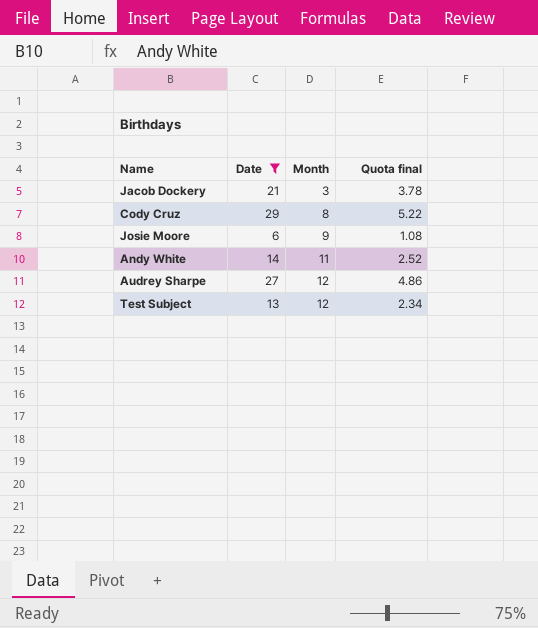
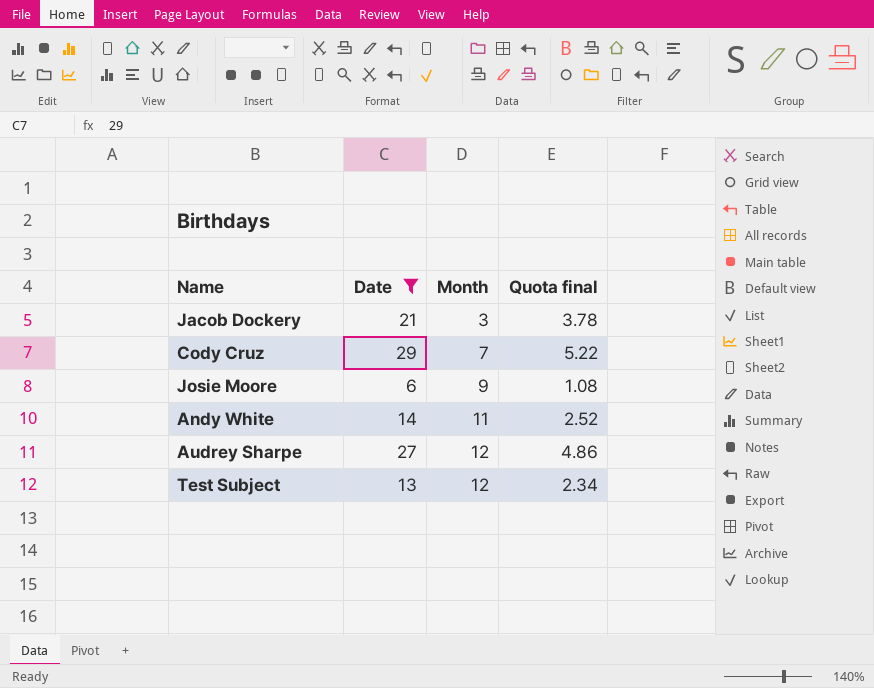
Cody Cruz | Month: 8 -> 7

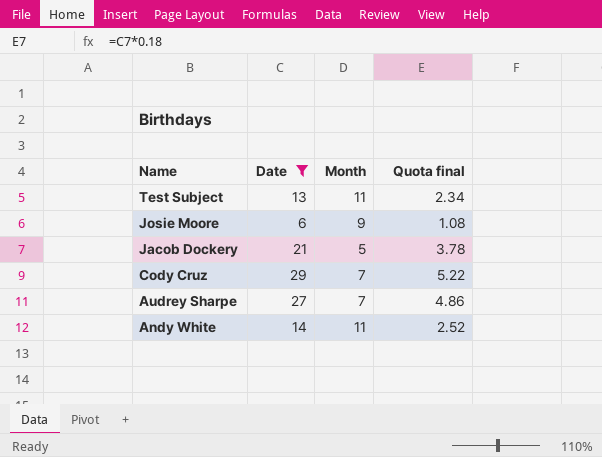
row order: Month ascending -> Name descending
Test Subject | Month: 12 -> 11
Jacob Dockery | Month: 3 -> 5
Audrey Sharpe | Month: 12 -> 7

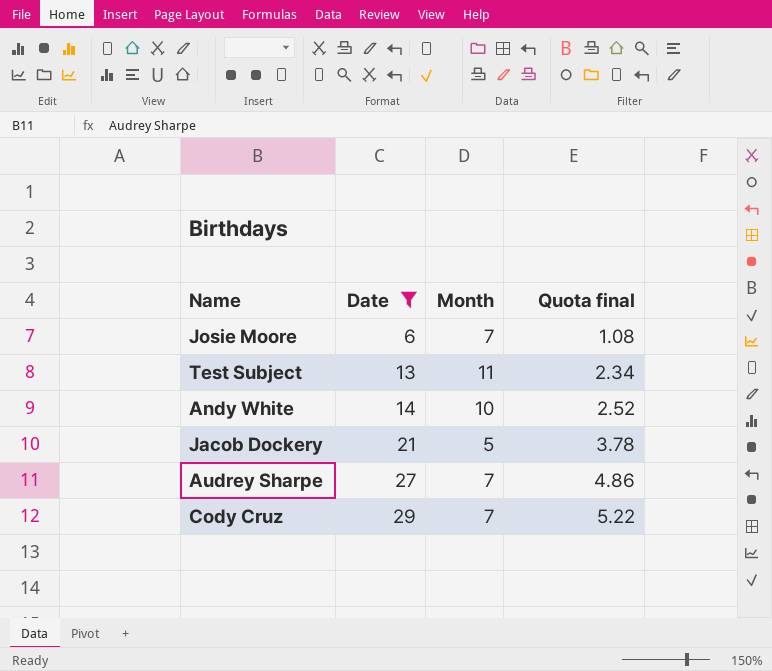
row order: Name descending -> Date ascending
Josie Moore | Month: 9 -> 7
Andy White | Month: 11 -> 10

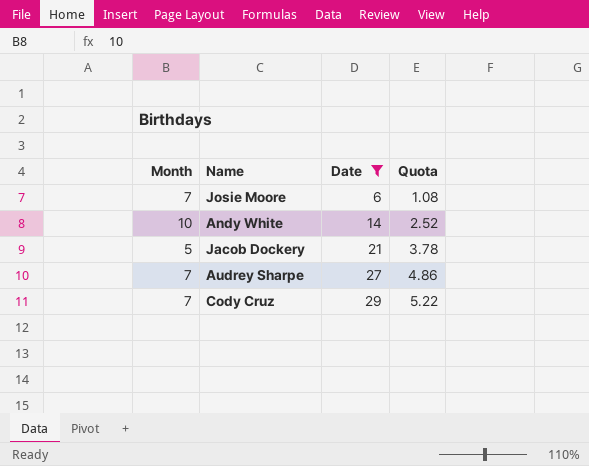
column Month | position: 3 -> 1
column name: Quota final -> Quota
row Test Subject: 13 | 11 | 2.34 -> none

